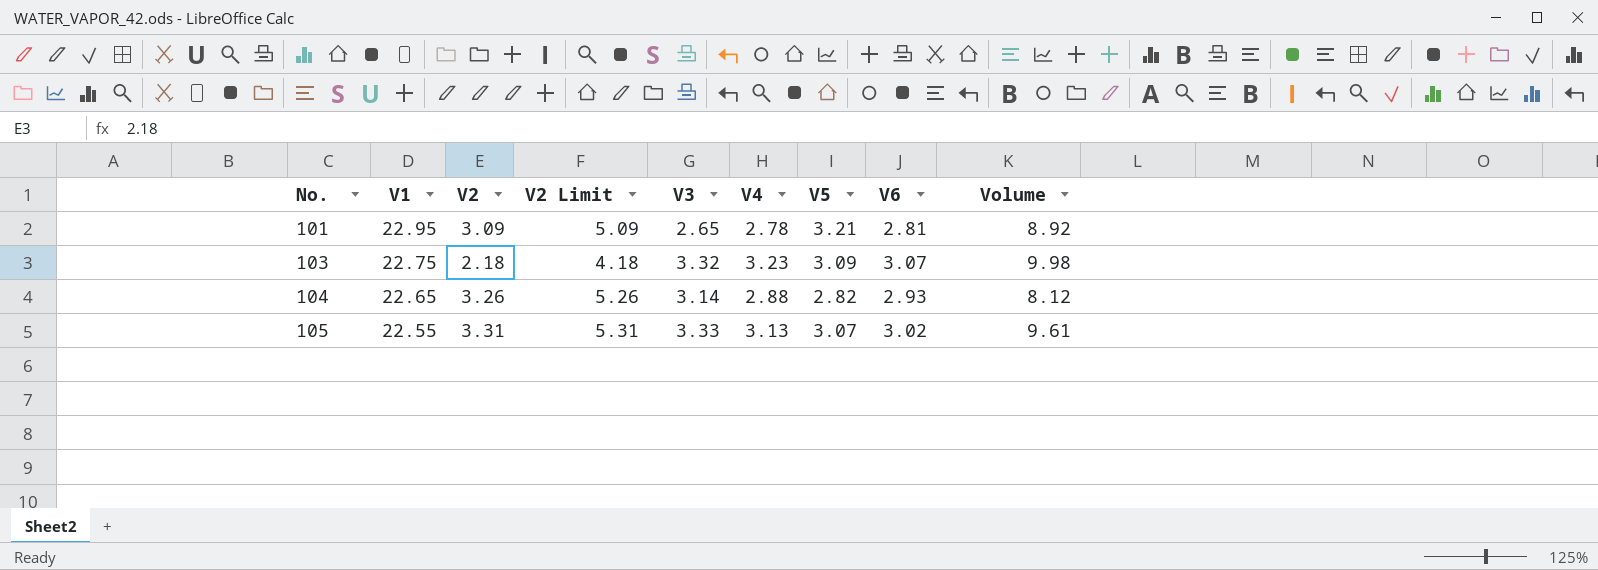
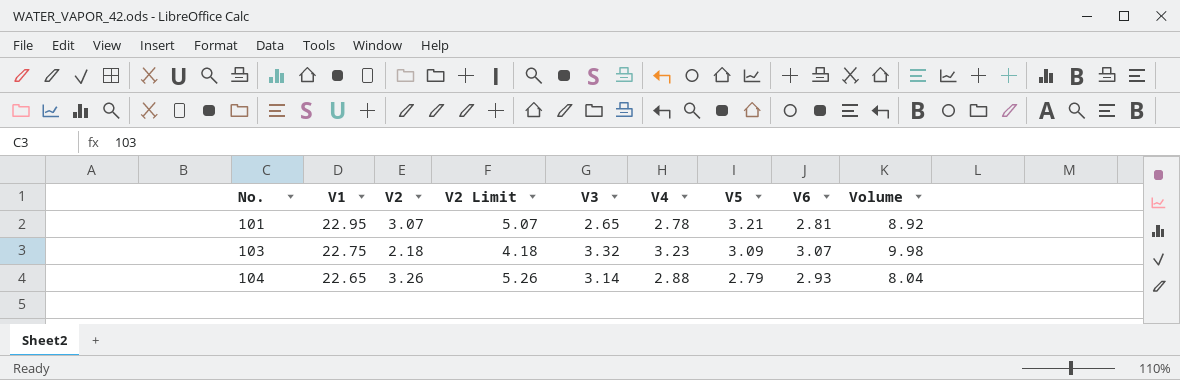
row 105: 22.55 | 3.31 | 5.31 | 3.33 | 3.13 | 3.07 | 3.02 | 9.61 -> none
101 | V2: 3.09 -> 3.07
101 | V2 Limit: 5.09 -> 5.07
104 | V5: 2.82 -> 2.79
104 | Volume: 8.12 -> 8.04

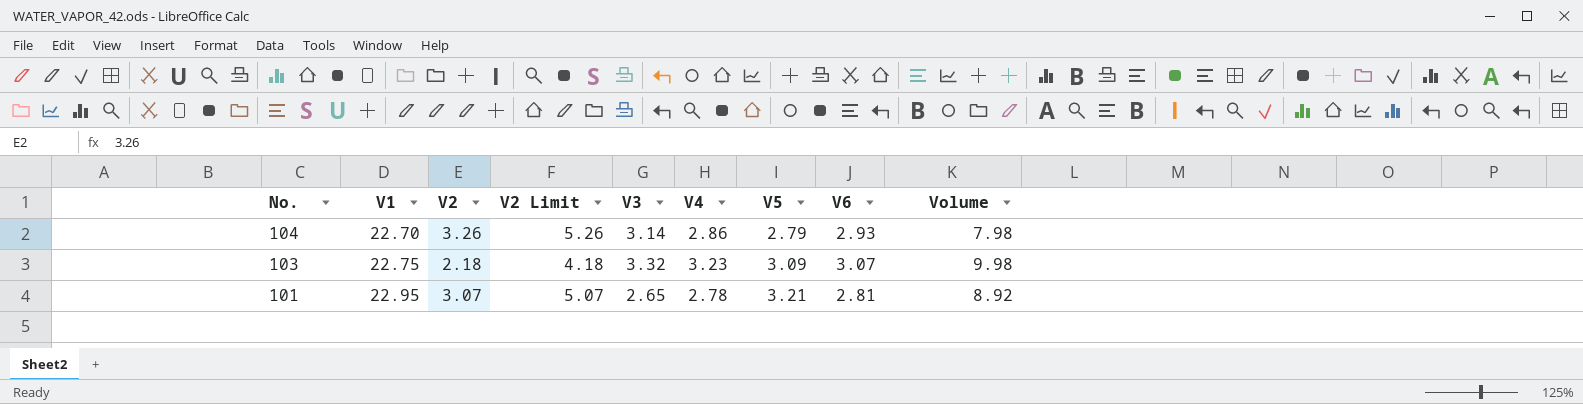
row order: No. ascending -> No. descending
104 | V1: 22.65 -> 22.70
104 | V4: 2.88 -> 2.86
104 | Volume: 8.04 -> 7.98

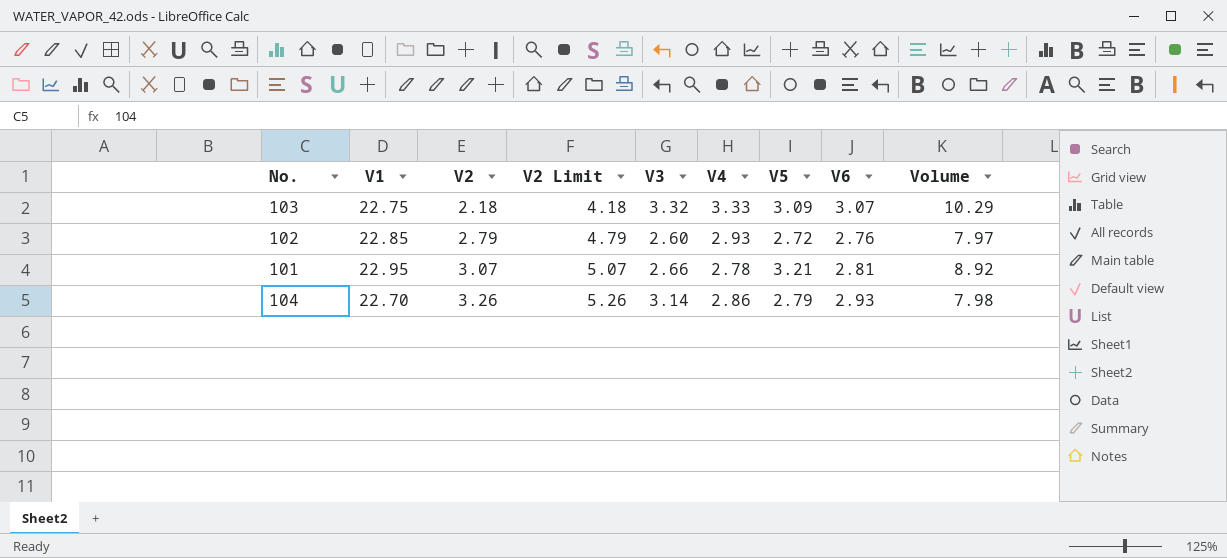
row order: No. descending -> V2 ascending
103 | V4: 3.23 -> 3.33
103 | Volume: 9.98 -> 10.29
row 102: none -> 22.85 | 2.79 | 4.79 | 2.60 | 2.93 | 2.72 | 2.76 | 7.97
101 | V3: 2.65 -> 2.66

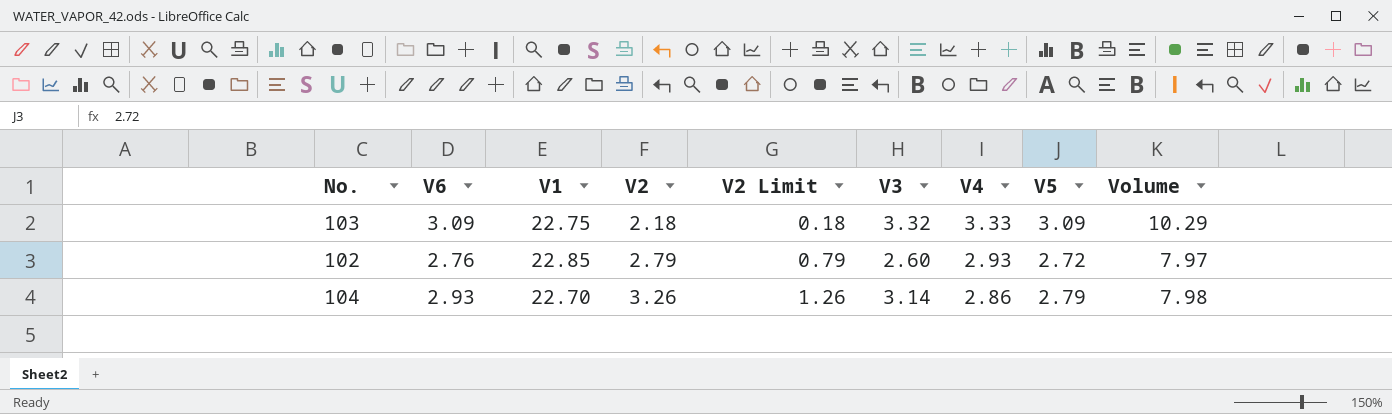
column V6 | position: 8 -> 2
column V2 Limit | formula: [V2] + 2 -> [V2] - 2
row 101: 22.95 | 3.07 | 5.07 | 2.66 | 2.78 | 3.21 | 2.81 | 8.92 -> none
103 | V6: 3.07 -> 3.09

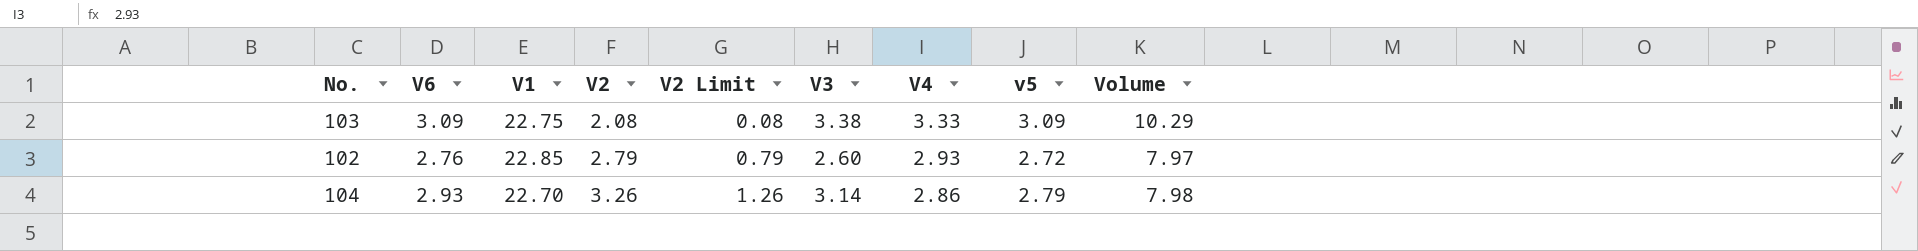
column name: V5 -> v5
103 | V2: 2.18 -> 2.08
103 | V2 Limit: 0.18 -> 0.08
103 | V3: 3.32 -> 3.38

